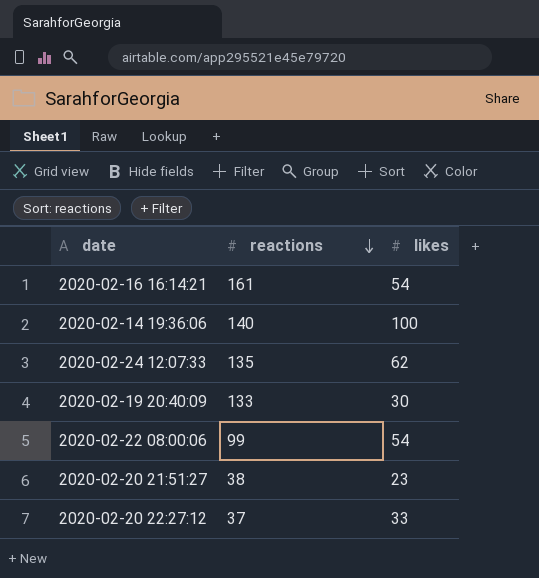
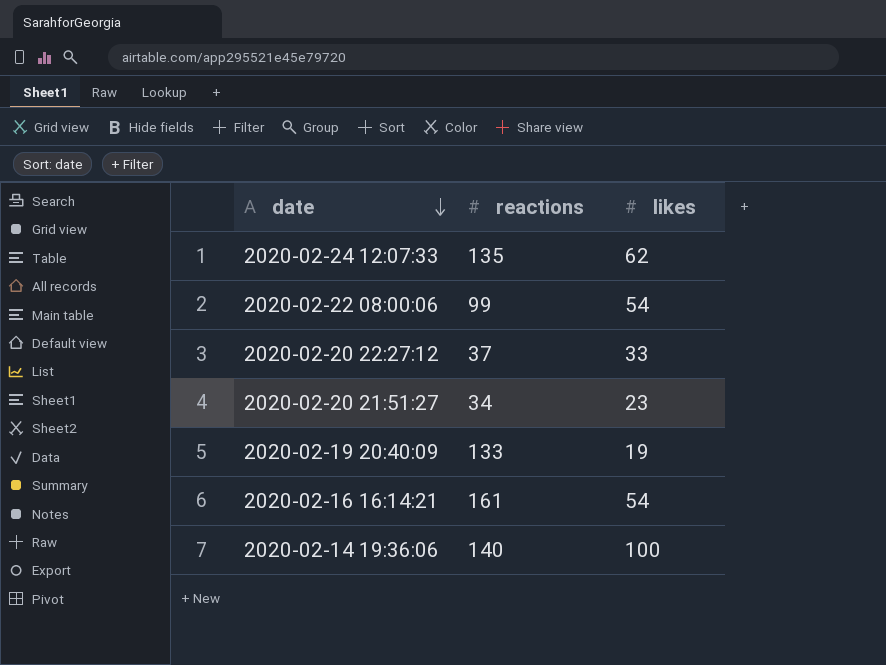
row order: reactions descending -> date descending
2020-02-20 21:51:27 | reactions: 38 -> 34
2020-02-19 20:40:09 | likes: 30 -> 19

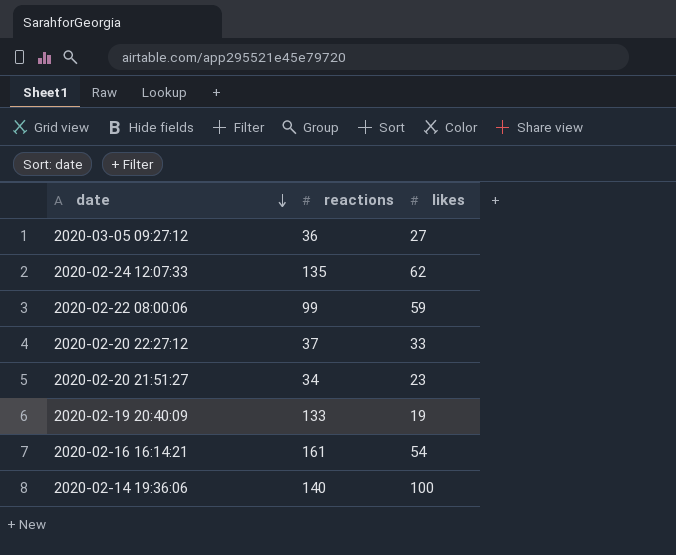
row 2020-03-05 09:27:12: none -> 36 | 27
2020-02-22 08:00:06 | likes: 54 -> 59

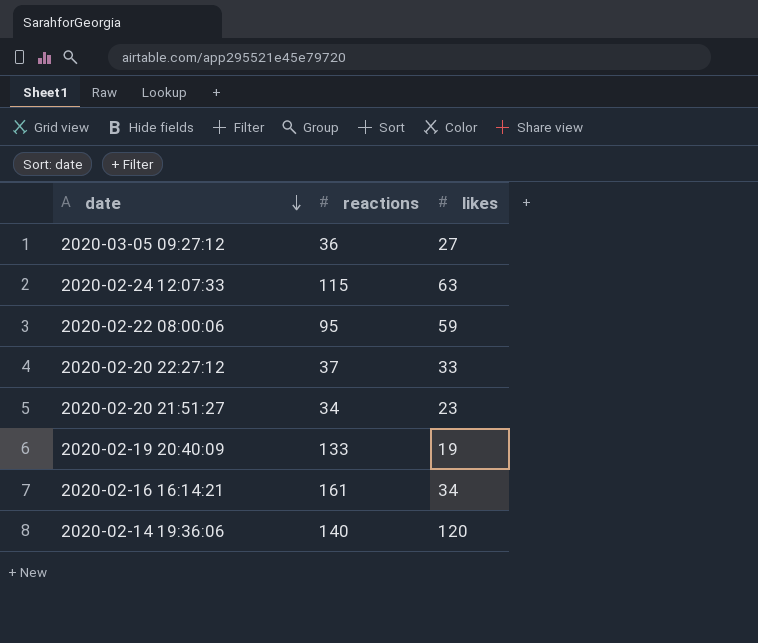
2020-02-24 12:07:33 | reactions: 135 -> 115
2020-02-24 12:07:33 | likes: 62 -> 63
2020-02-22 08:00:06 | reactions: 99 -> 95
2020-02-16 16:14:21 | likes: 54 -> 34
2020-02-14 19:36:06 | likes: 100 -> 120

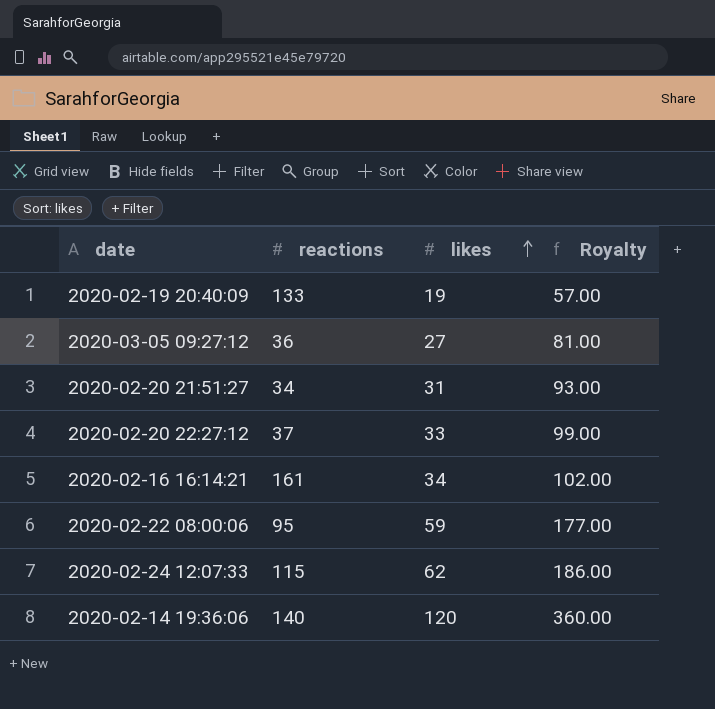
row order: date descending -> likes ascending
column Royalty | formula: none -> [likes] * 3
2020-02-20 21:51:27 | likes: 23 -> 31
2020-02-24 12:07:33 | likes: 63 -> 62

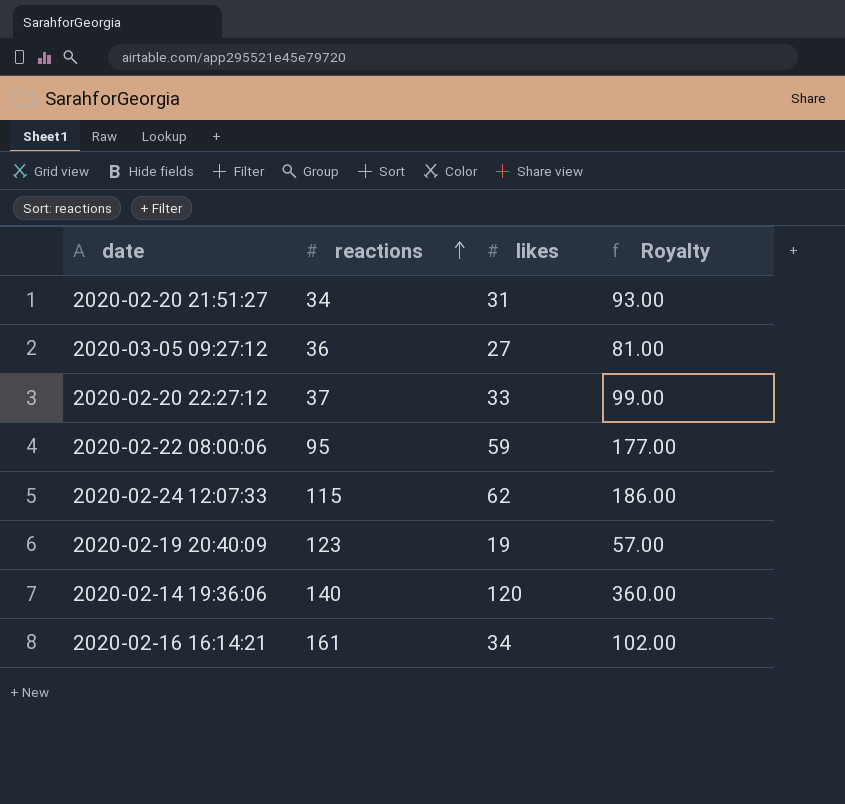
row order: likes ascending -> reactions ascending
2020-02-19 20:40:09 | reactions: 133 -> 123

